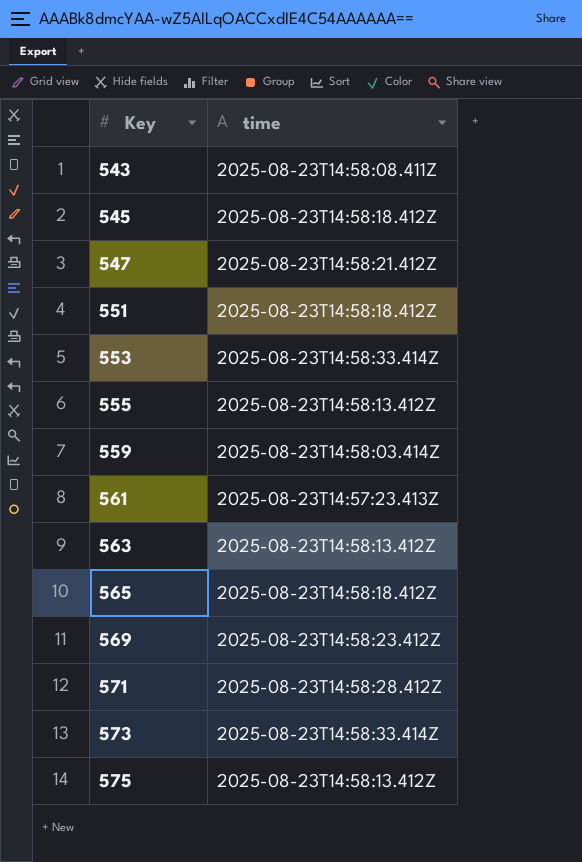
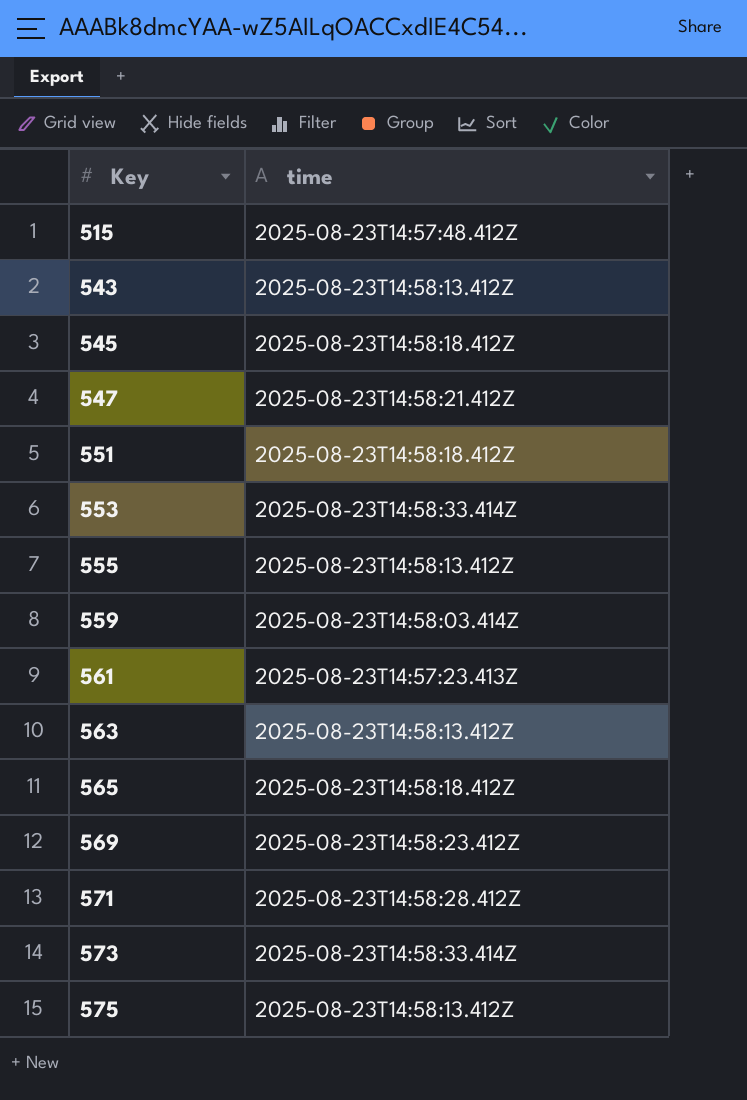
row 515: none -> 2025-08-23T14:57:48.412Z
543 | time: 2025-08-23T14:58:08.411Z -> 2025-08-23T14:58:13.412Z

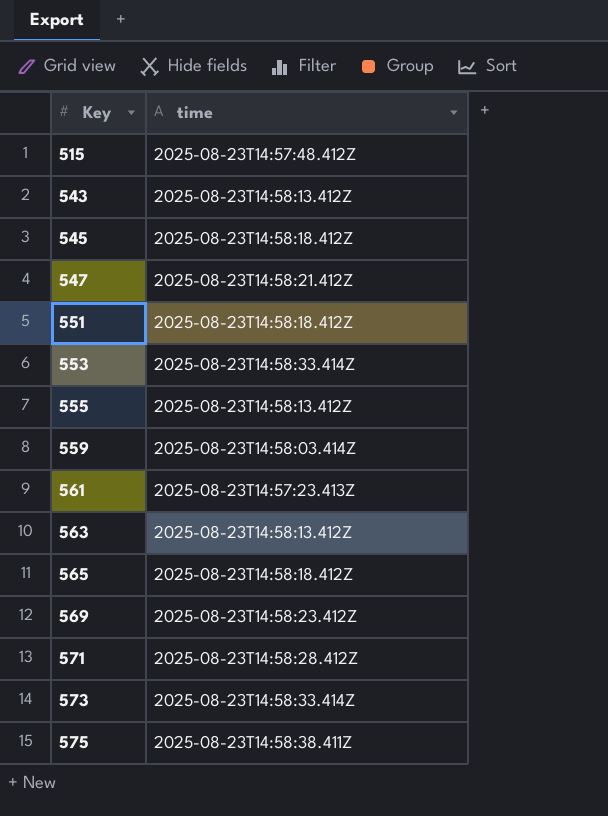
575 | time: 2025-08-23T14:58:13.412Z -> 2025-08-23T14:58:38.411Z

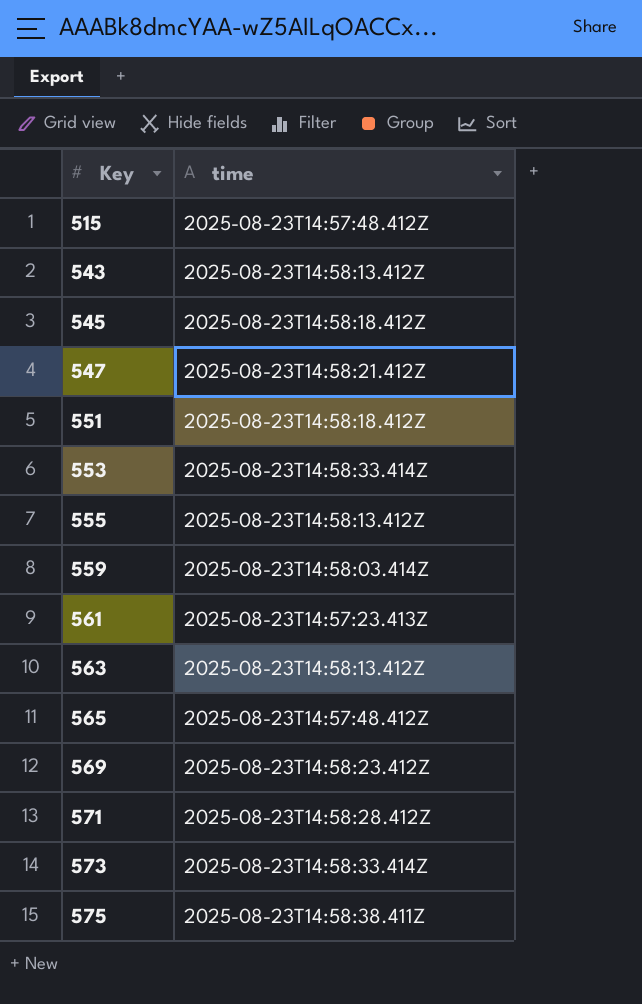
565 | time: 2025-08-23T14:58:18.412Z -> 2025-08-23T14:57:48.412Z

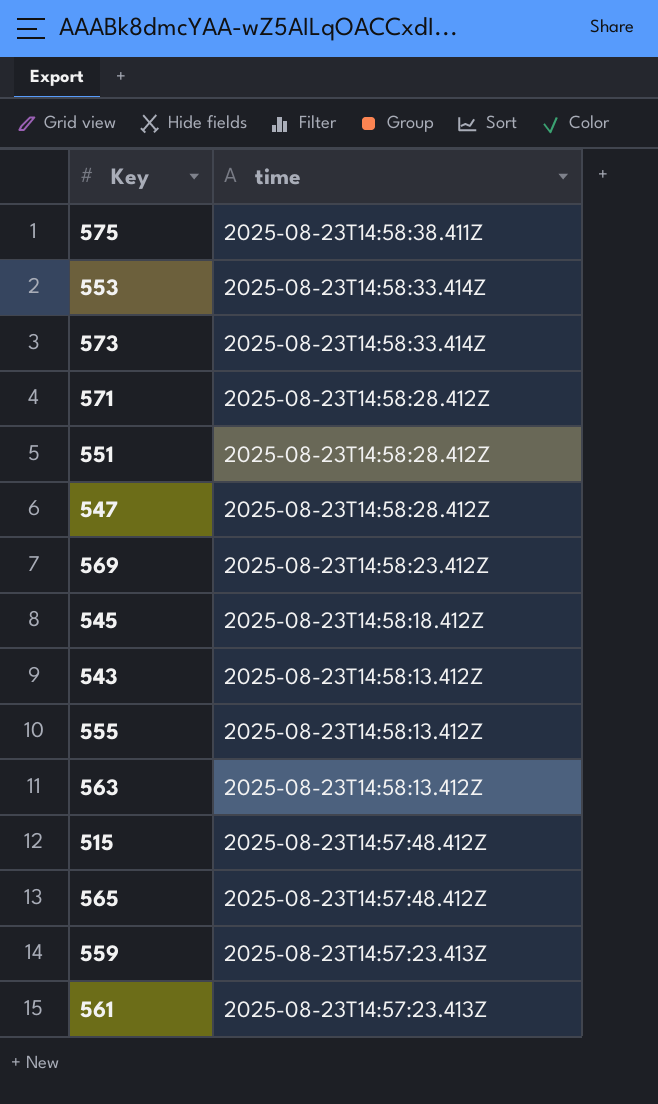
row order: Key ascending -> time descending
551 | time: 2025-08-23T14:58:18.412Z -> 2025-08-23T14:58:28.412Z
547 | time: 2025-08-23T14:58:21.412Z -> 2025-08-23T14:58:28.412Z
559 | time: 2025-08-23T14:58:03.414Z -> 2025-08-23T14:57:23.413Z

